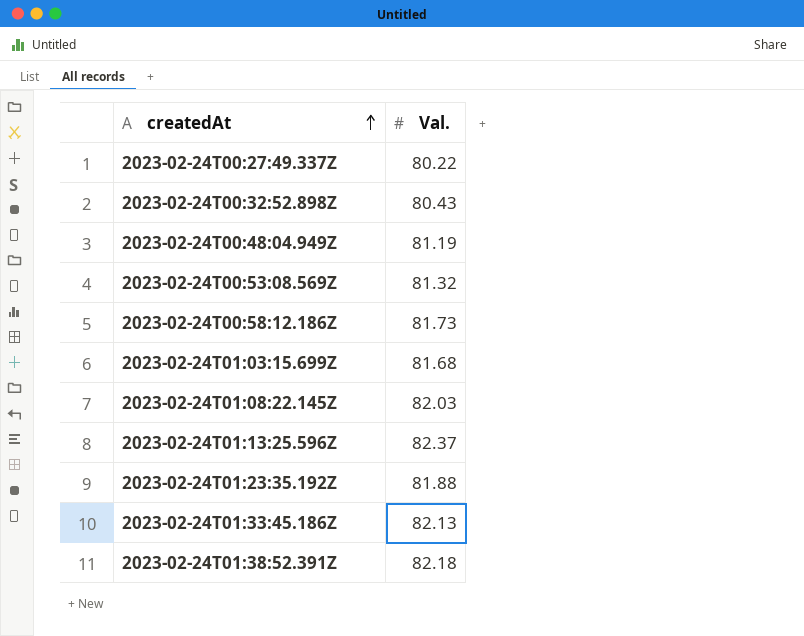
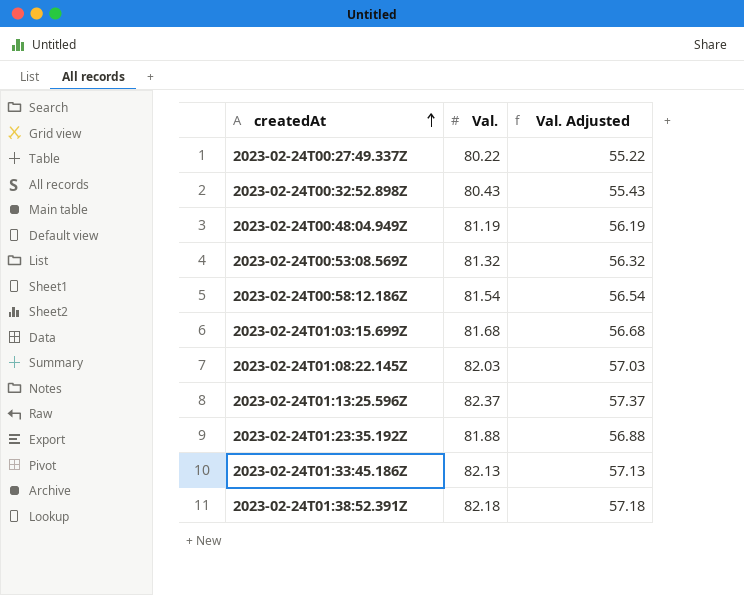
column Val. Adjusted | formula: none -> [Val.] - 25
2023-02-24T00:58:12.186Z | Val.: 81.73 -> 81.54

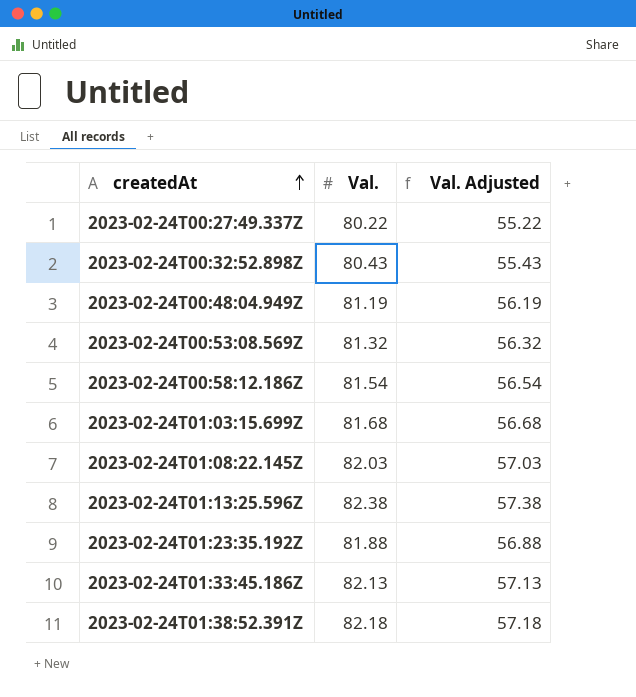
2023-02-24T01:13:25.596Z | Val.: 82.37 -> 82.38
2023-02-24T01:13:25.596Z | Val. Adjusted: 57.37 -> 57.38

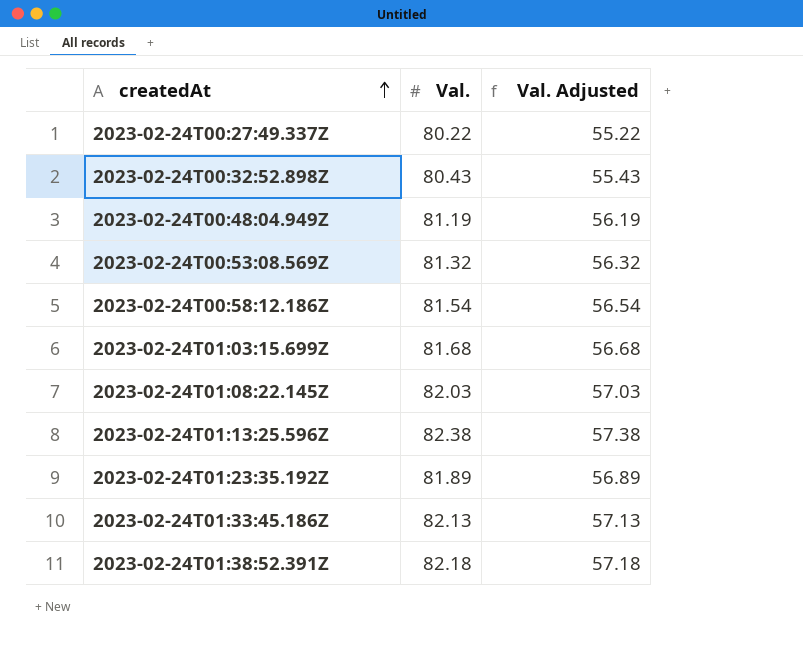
2023-02-24T01:23:35.192Z | Val.: 81.88 -> 81.89
2023-02-24T01:23:35.192Z | Val. Adjusted: 56.88 -> 56.89

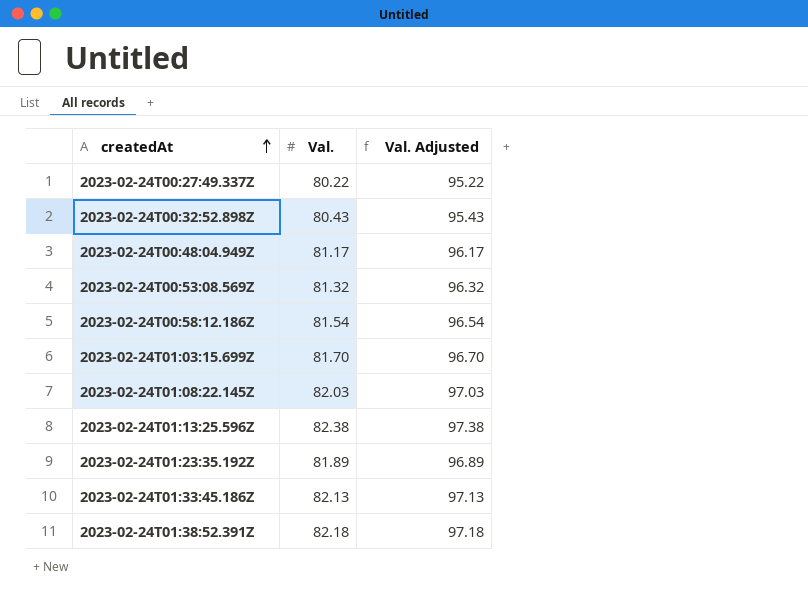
column Val. Adjusted | formula: [Val.] - 25 -> [Val.] + 15
2023-02-24T00:48:04.949Z | Val.: 81.19 -> 81.17
2023-02-24T01:03:15.699Z | Val.: 81.68 -> 81.70

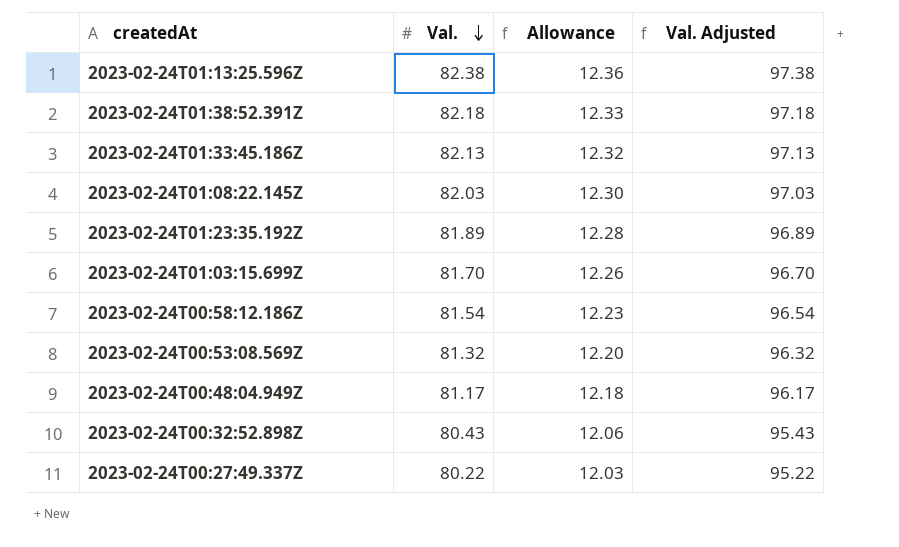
row order: createdAt ascending -> Val. descending
column Allowance | formula: none -> [Val.] * 0.15

